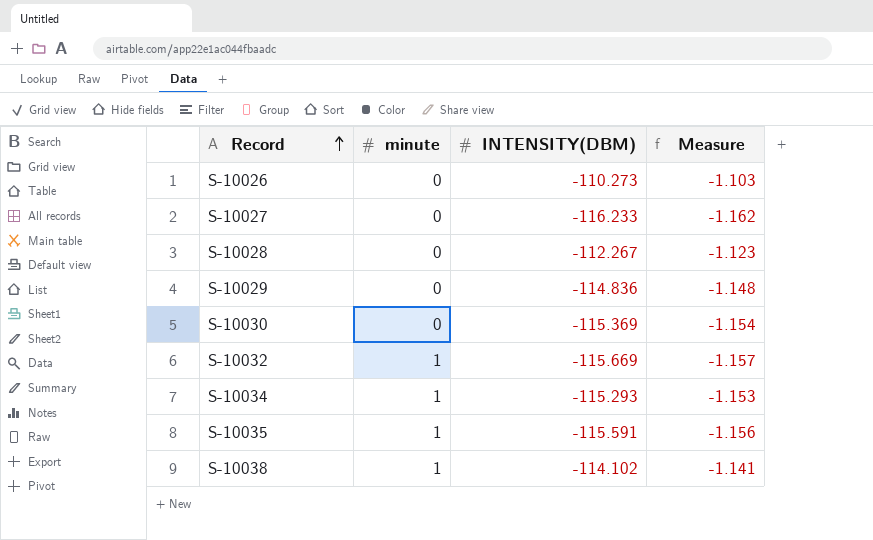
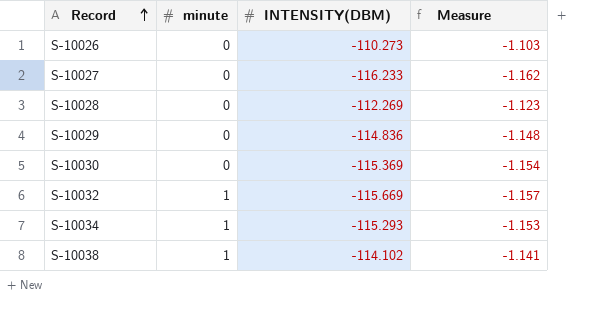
row S-10035: 1 | -115.591 | -1.156 -> none
S-10028 | INTENSITY(DBM): -112.267 -> -112.269

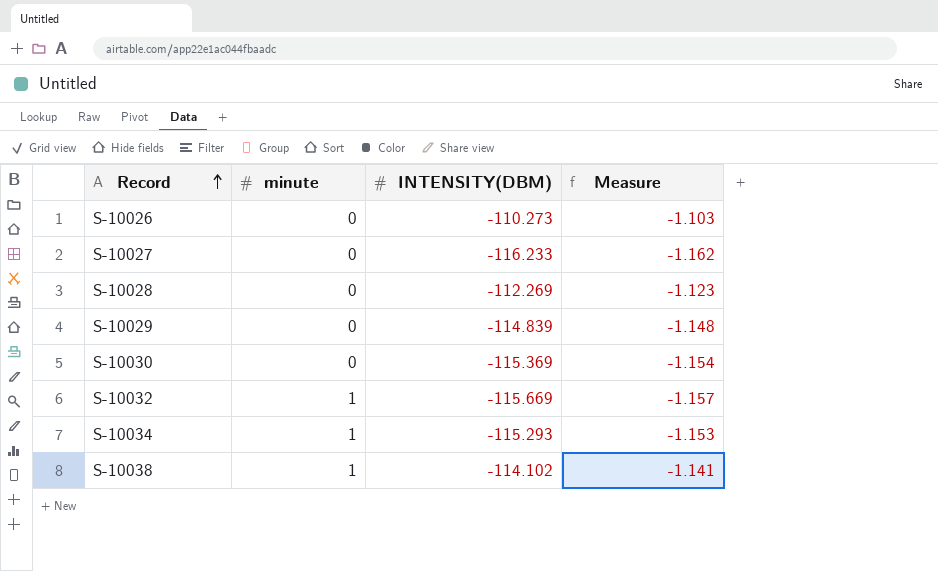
S-10029 | INTENSITY(DBM): -114.836 -> -114.839

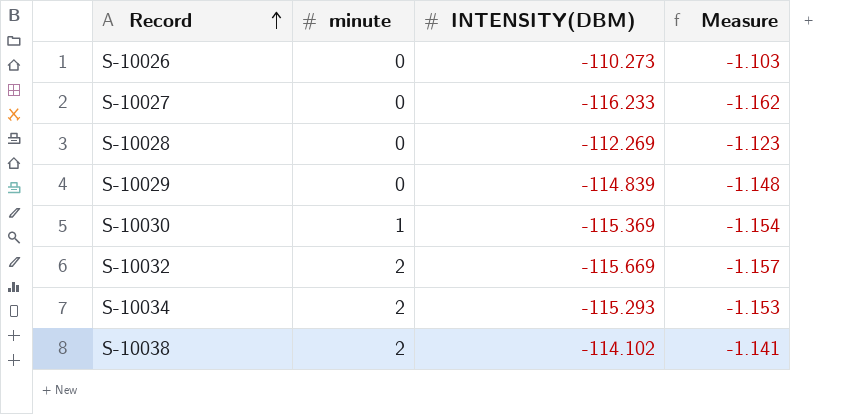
S-10030 | minute: 0 -> 1
S-10032 | minute: 1 -> 2
S-10034 | minute: 1 -> 2
S-10038 | minute: 1 -> 2

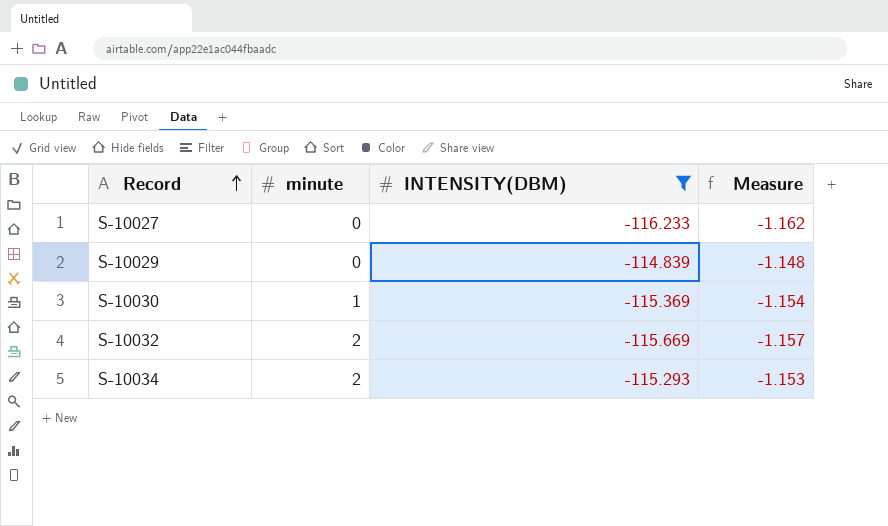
filter: none -> INTENSITY(DBM) <= -114.839

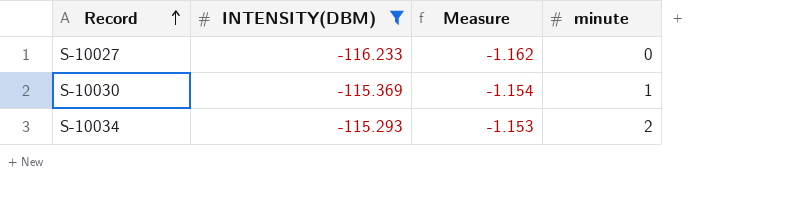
column minute | position: 2 -> 4
row S-10029: 0 | -114.839 | -1.148 -> none
row S-10032: 2 | -115.669 | -1.157 -> none

